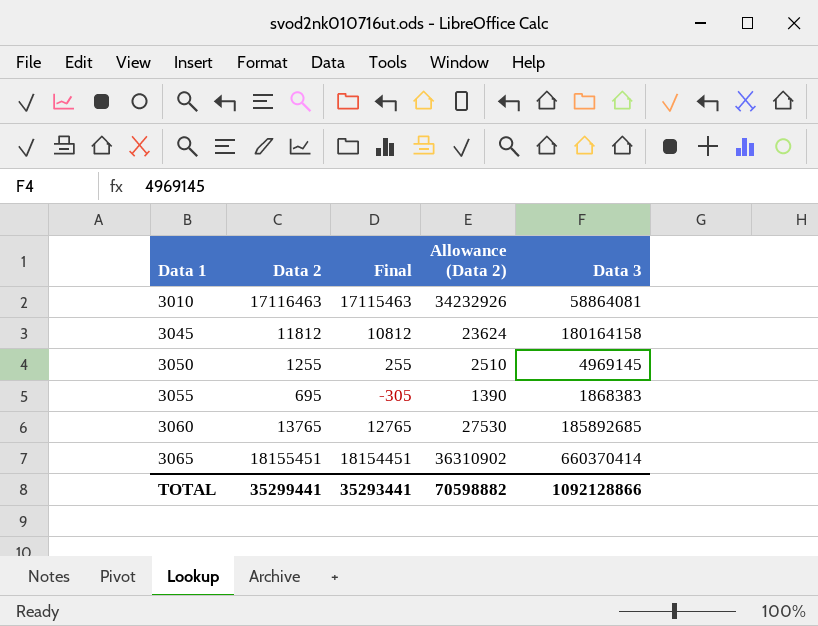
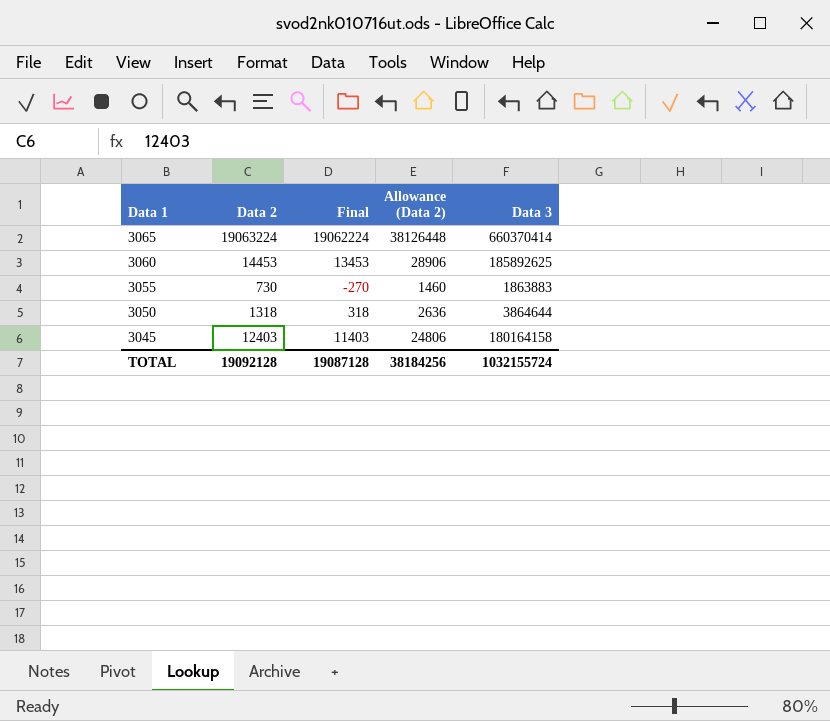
row order: Data 1 ascending -> Data 1 descending
row 3010: 17116463 | 17115463 | 34232926 | 58864081 -> none
3065 | Data 2: 18155451 -> 19063224
3065 | Final: 18154451 -> 19062224
3065 | Allowance (Data 2): 36310902 -> 38126448
3060 | Data 2: 13765 -> 14453
3060 | Final: 12765 -> 13453
3060 | Allowance (Data 2): 27530 -> 28906
3060 | Data 3: 185892685 -> 185892625
3055 | Data 2: 695 -> 730
3055 | Final: -305 -> -270
3055 | Allowance (Data 2): 1390 -> 1460
3055 | Data 3: 1868383 -> 1863883
3050 | Data 2: 1255 -> 1318
3050 | Final: 255 -> 318
3050 | Allowance (Data 2): 2510 -> 2636
3050 | Data 3: 4969145 -> 3864644
3045 | Data 2: 11812 -> 12403
3045 | Final: 10812 -> 11403
3045 | Allowance (Data 2): 23624 -> 24806
TOTAL | Data 2: 35299441 -> 19092128
TOTAL | Final: 35293441 -> 19087128
TOTAL | Allowance (Data 2): 70598882 -> 38184256
TOTAL | Data 3: 1092128866 -> 1032155724

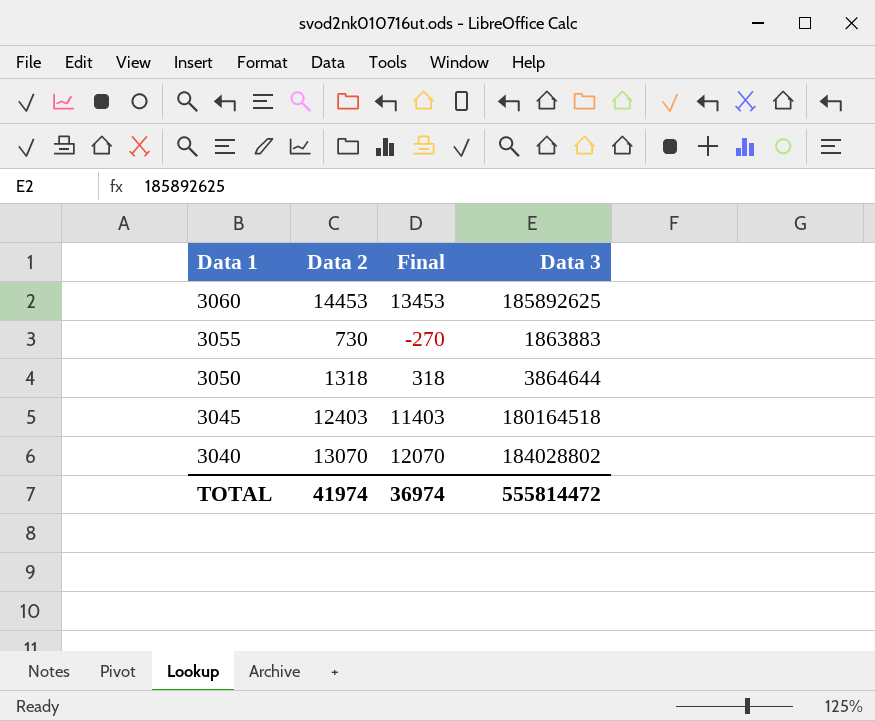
column Allowance (Data 2) | formula: [Data 2] * 2 -> none
row 3065: 19063224 | 19062224 | 38126448 | 660370414 -> none
3045 | Data 3: 180164158 -> 180164518
row 3040: none -> 13070 | 12070 | 184028802
TOTAL | Data 2: 19092128 -> 41974
TOTAL | Final: 19087128 -> 36974
TOTAL | Data 3: 1032155724 -> 555814472

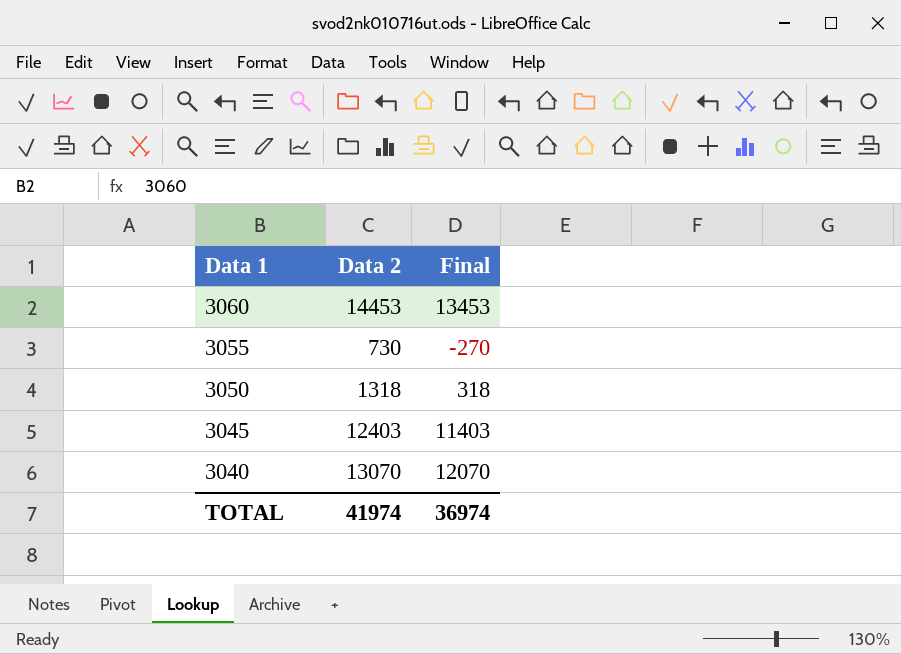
column Data 3 | position: 4 -> none

